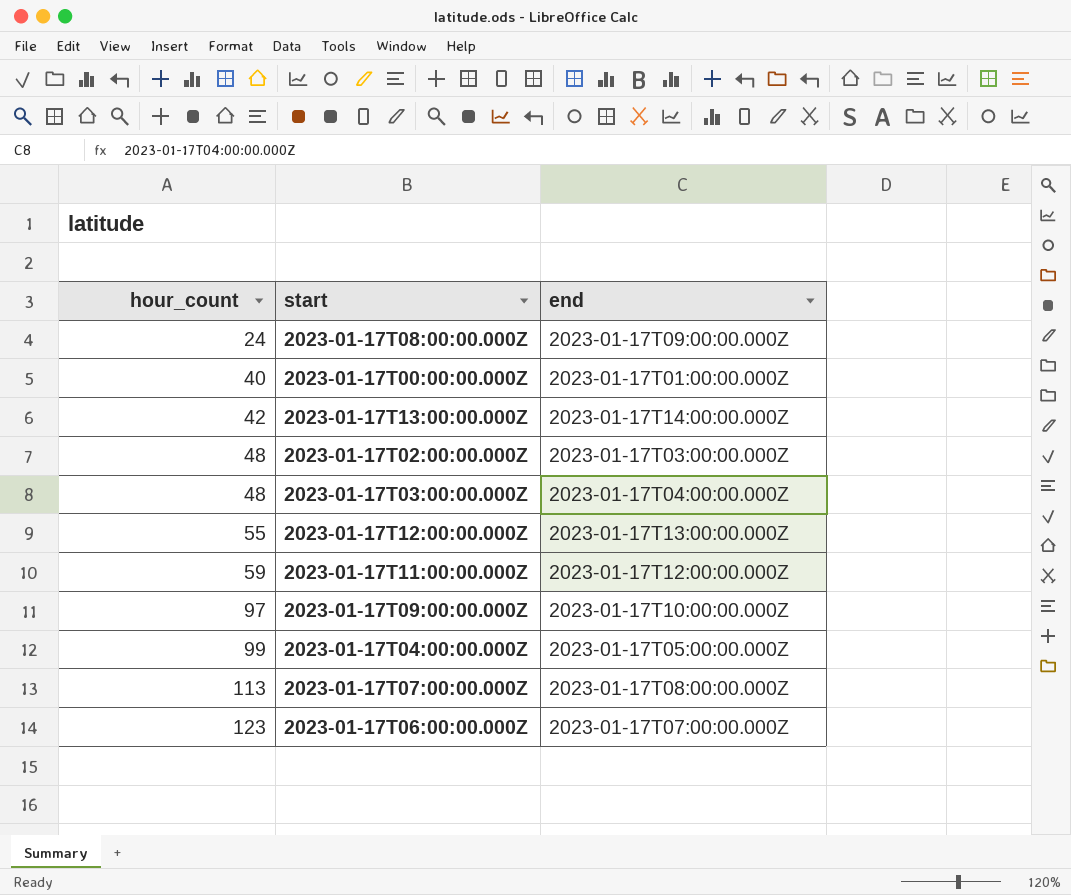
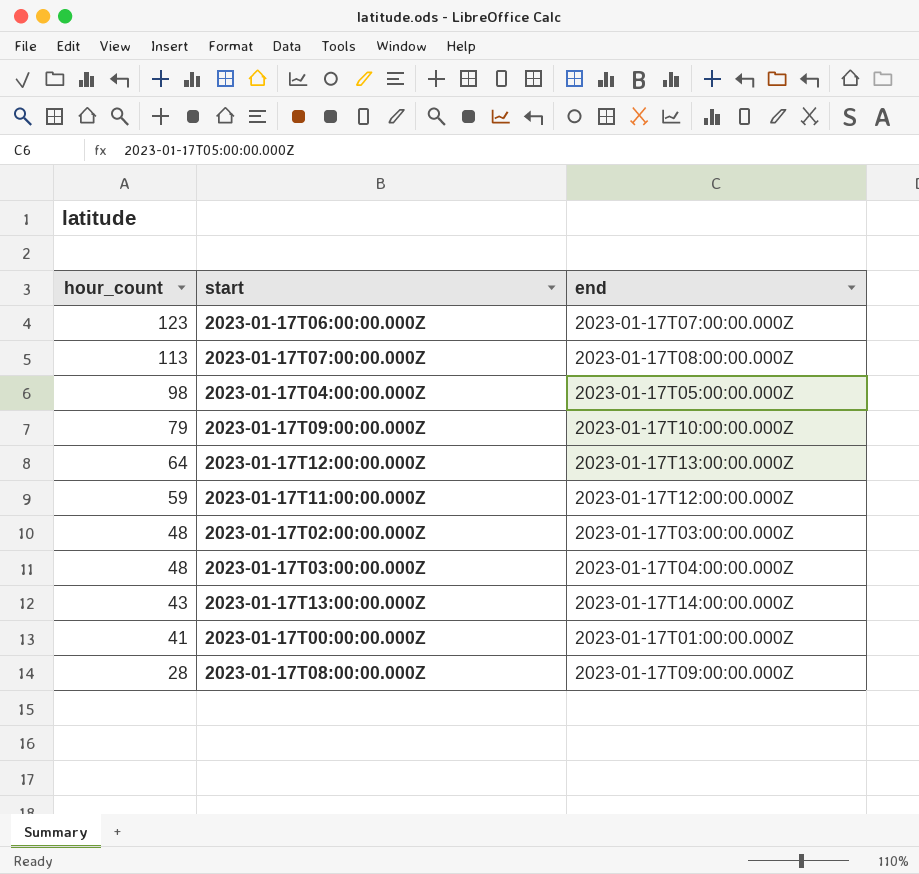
row order: hour_count ascending -> hour_count descending
2023-01-17T04:00:00.000Z | hour_count: 99 -> 98
2023-01-17T09:00:00.000Z | hour_count: 97 -> 79
2023-01-17T12:00:00.000Z | hour_count: 55 -> 64
2023-01-17T13:00:00.000Z | hour_count: 42 -> 43
2023-01-17T00:00:00.000Z | hour_count: 40 -> 41
2023-01-17T08:00:00.000Z | hour_count: 24 -> 28

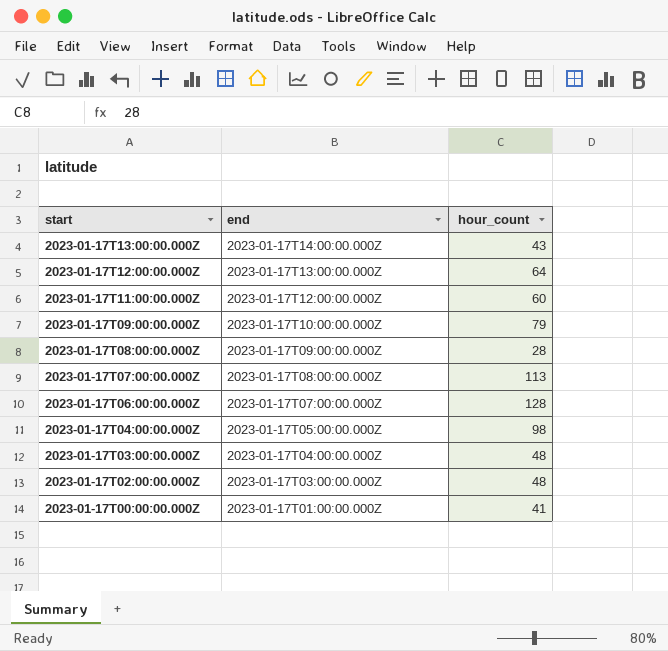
row order: hour_count descending -> start descending
column hour_count | position: 1 -> 3
2023-01-17T11:00:00.000Z | hour_count: 59 -> 60
2023-01-17T06:00:00.000Z | hour_count: 123 -> 128

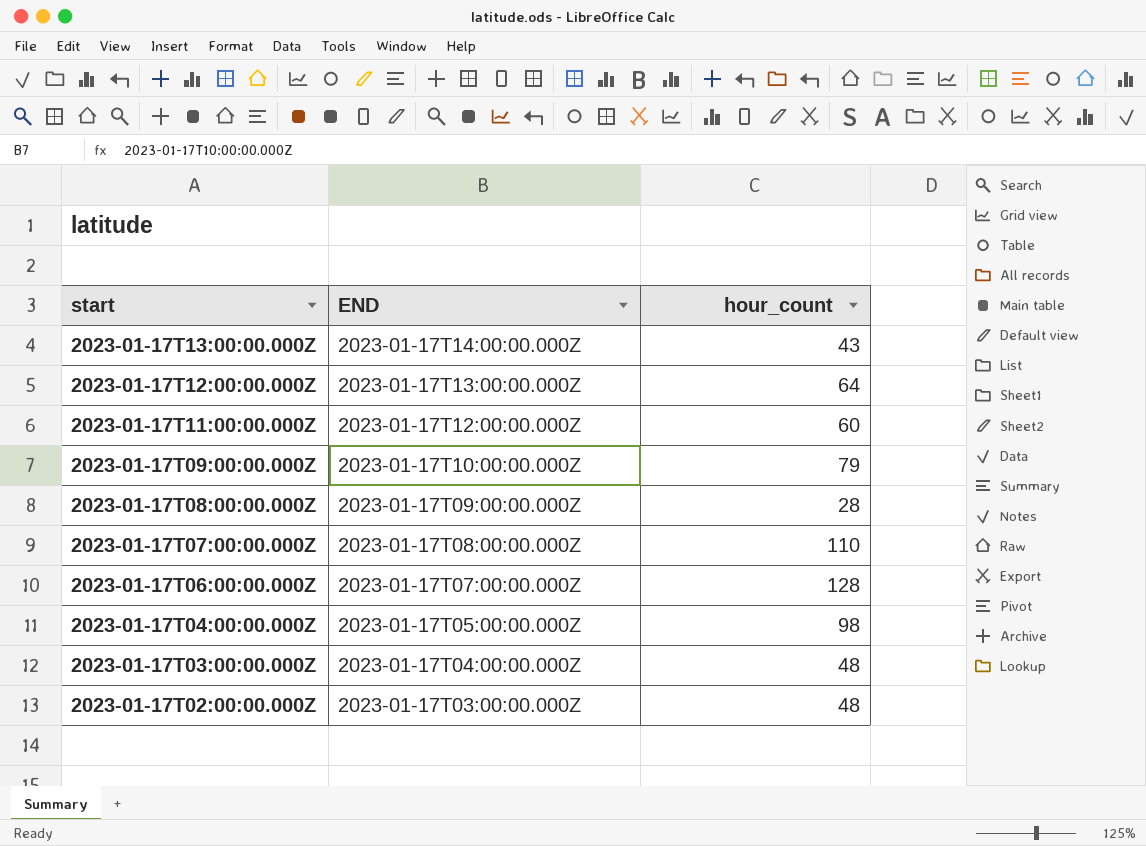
column name: end -> END
row 2023-01-17T00:00:00.000Z: 2023-01-17T01:00:00.000Z | 41 -> none
2023-01-17T07:00:00.000Z | hour_count: 113 -> 110

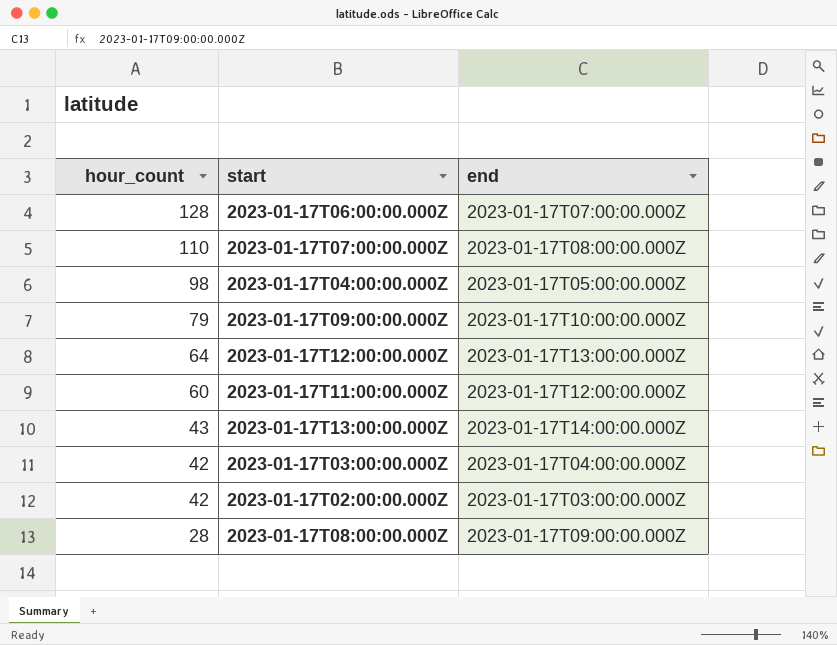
row order: start descending -> hour_count descending
column hour_count | position: 3 -> 1
column name: END -> end
2023-01-17T03:00:00.000Z | hour_count: 48 -> 42
2023-01-17T02:00:00.000Z | hour_count: 48 -> 42

